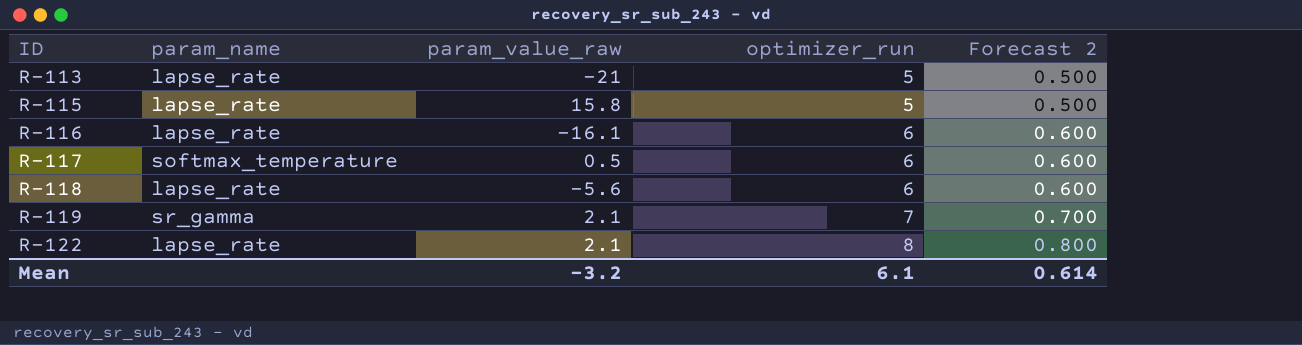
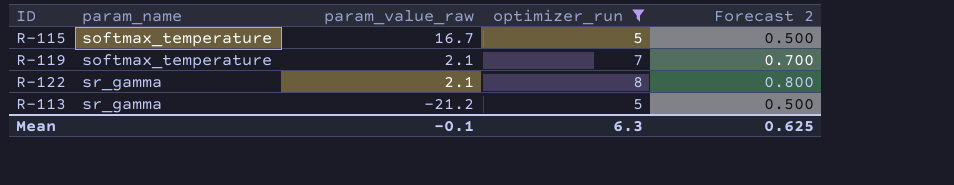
filter: none -> optimizer_run != 6
row order: ID ascending -> param_name ascending
R-115 | param_name: lapse_rate -> softmax_temperature
R-115 | param_value_raw: 15.8 -> 16.7
R-119 | param_name: sr_gamma -> softmax_temperature
R-122 | param_name: lapse_rate -> sr_gamma
R-113 | param_name: lapse_rate -> sr_gamma
R-113 | param_value_raw: -21 -> -21.2
Mean | param_value_raw: -3.2 -> -0.1
Mean | optimizer_run: 6.1 -> 6.3
Mean | Forecast 2: 0.614 -> 0.625

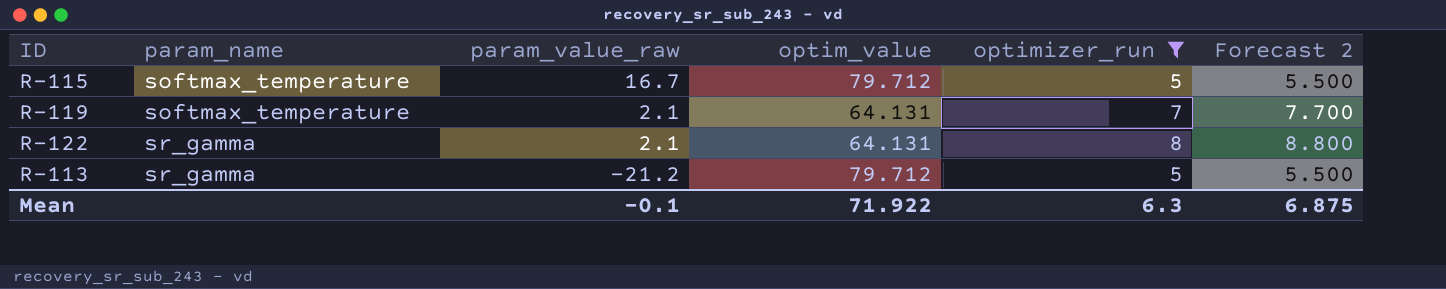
column optim_value | position: none -> 4
column Forecast 2 | formula: [optimizer_run] * 0.1 -> [optimizer_run] * 1.1
Mean | Forecast 2: 0.625 -> 6.875

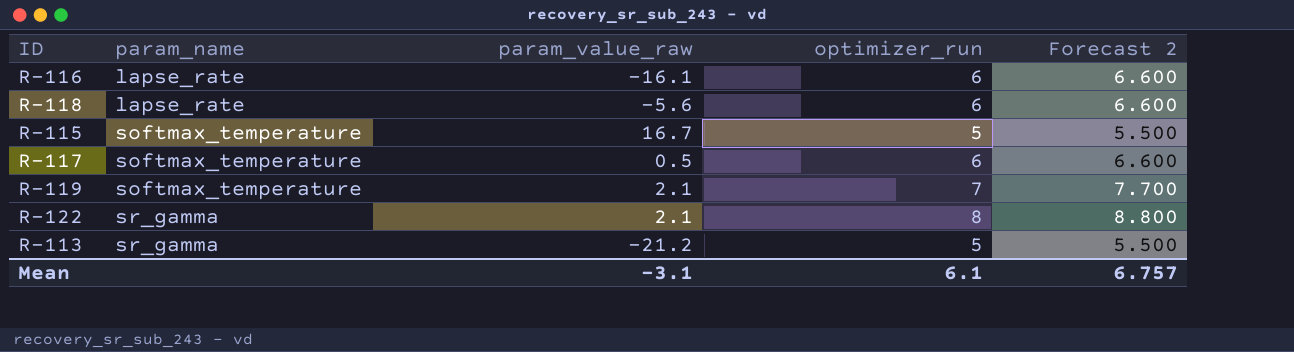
filter: optimizer_run != 6 -> none
column optim_value | position: 4 -> none
Mean | param_value_raw: -0.1 -> -3.1
Mean | optimizer_run: 6.3 -> 6.1
Mean | Forecast 2: 6.875 -> 6.757

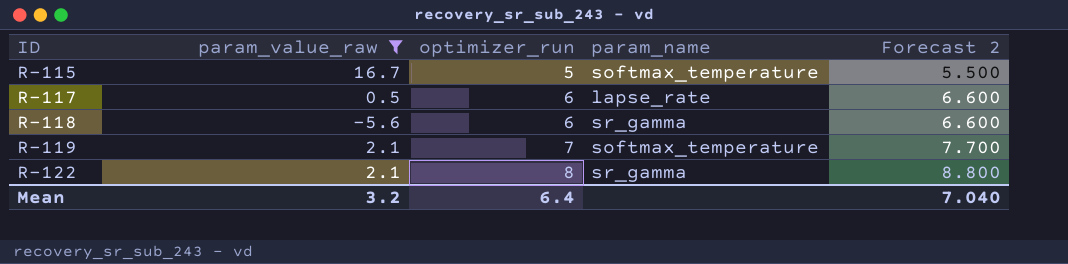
filter: none -> param_value_raw >= -5.6
row order: param_name ascending -> ID ascending
column param_name | position: 2 -> 4
R-117 | param_name: softmax_temperature -> lapse_rate
R-118 | param_name: lapse_rate -> sr_gamma
Mean | param_value_raw: -3.1 -> 3.2
Mean | optimizer_run: 6.1 -> 6.4
Mean | Forecast 2: 6.757 -> 7.040

